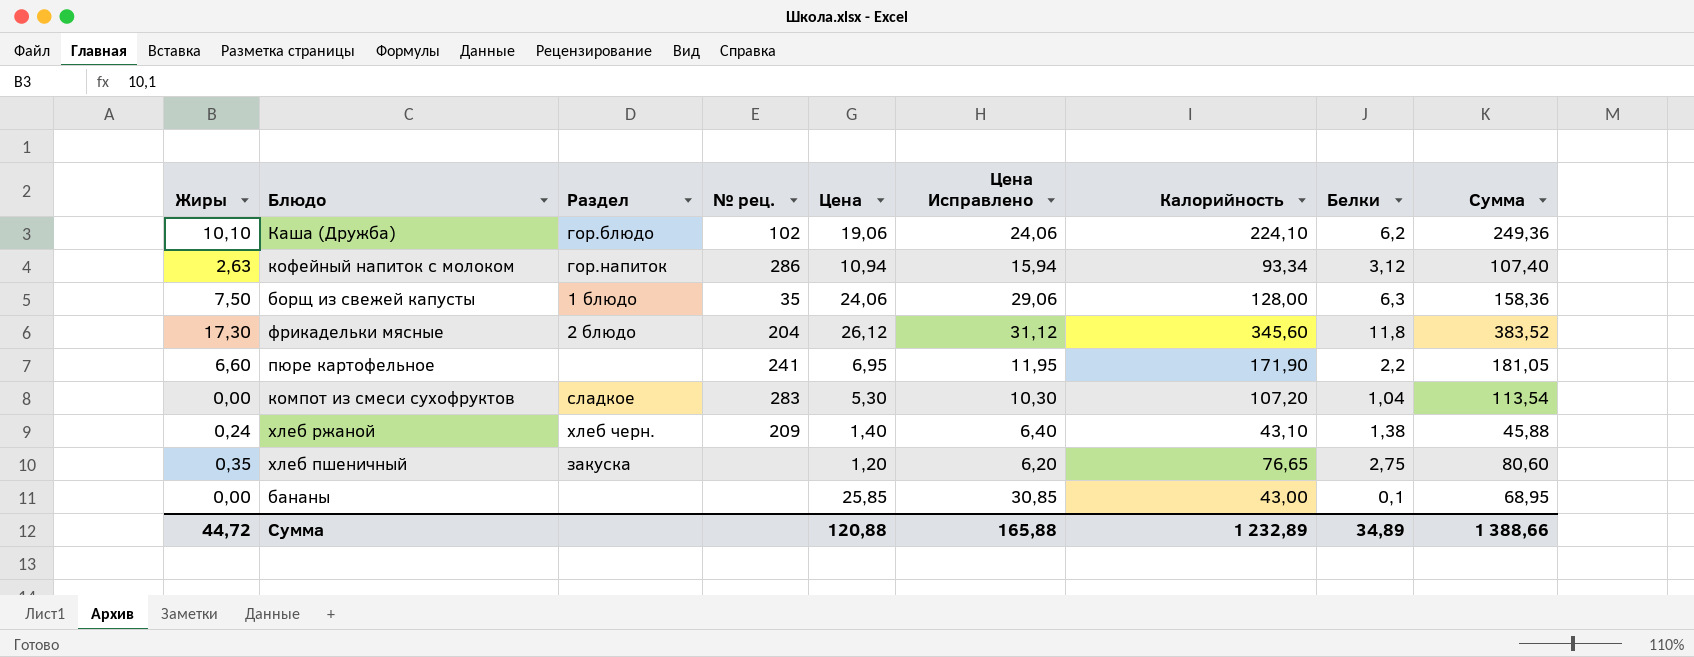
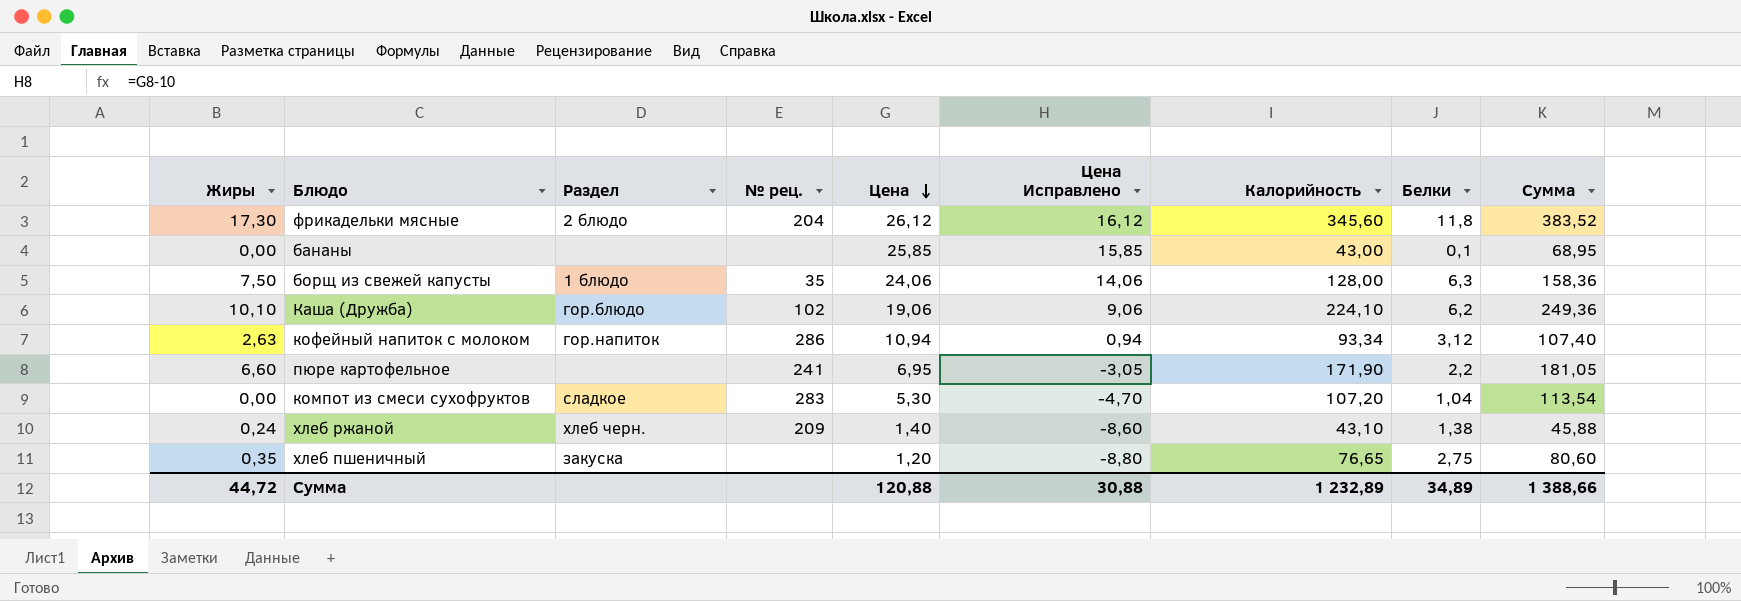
row order: none -> Цена descending
column Цена Исправлено | formula: [Цена] + 5 -> [Цена] - 10
Сумма | Цена Исправлено: 165,88 -> 30,88

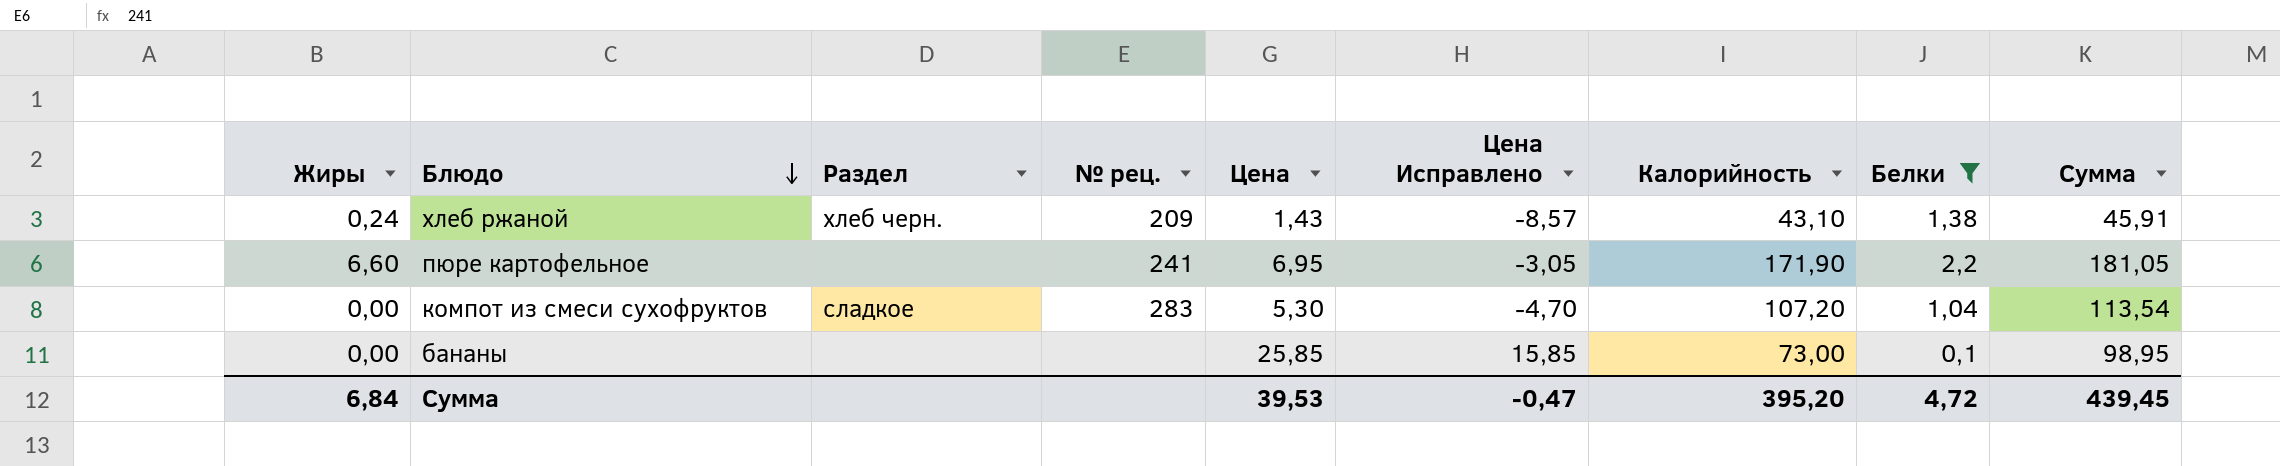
filter: none -> Белки <= 2,2
row order: Цена descending -> Блюдо descending
хлеб ржаной | Цена: 1,40 -> 1,43
хлеб ржаной | Цена Исправлено: -8,60 -> -8,57
хлеб ржаной | Сумма: 45,88 -> 45,91
бананы | Калорийность: 43,00 -> 73,00
бананы | Сумма: 68,95 -> 98,95
Сумма | Жиры: 44,72 -> 6,84
Сумма | Цена: 120,88 -> 39,53
Сумма | Цена Исправлено: 30,88 -> -0,47
Сумма | Калорийность: 1 232,89 -> 395,20
Сумма | Белки: 34,89 -> 4,72
Сумма | Сумма: 1 388,66 -> 439,45

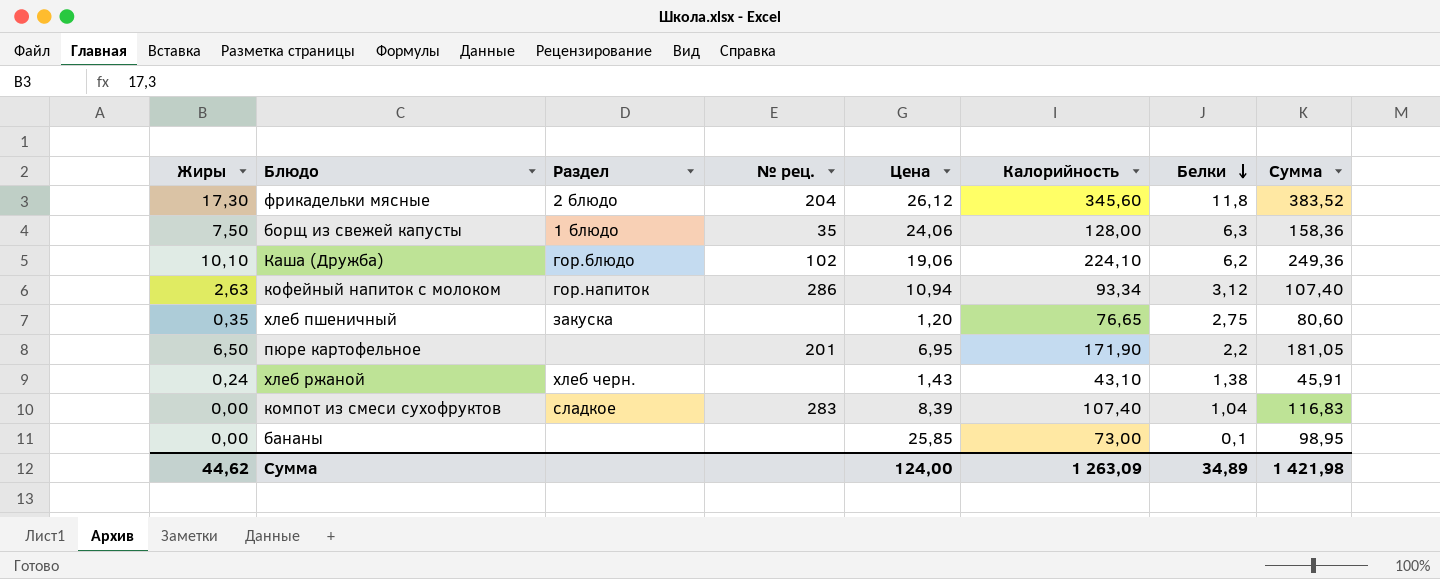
filter: Белки <= 2,2 -> none
row order: Блюдо descending -> Белки descending
column Цена Исправлено | formula: [Цена] - 10 -> none
пюре картофельное | Жиры: 6,60 -> 6,50
пюре картофельное | № рец.: 241 -> 201
хлеб ржаной | № рец.: 209 -> none
компот из смеси сухофруктов | Цена: 5,30 -> 8,39
компот из смеси сухофруктов | Калорийность: 107,20 -> 107,40
компот из смеси сухофруктов | Сумма: 113,54 -> 116,83
Сумма | Жиры: 6,84 -> 44,62
Сумма | Цена: 39,53 -> 124,00
Сумма | Калорийность: 395,20 -> 1 263,09
Сумма | Белки: 4,72 -> 34,89
Сумма | Сумма: 439,45 -> 1 421,98

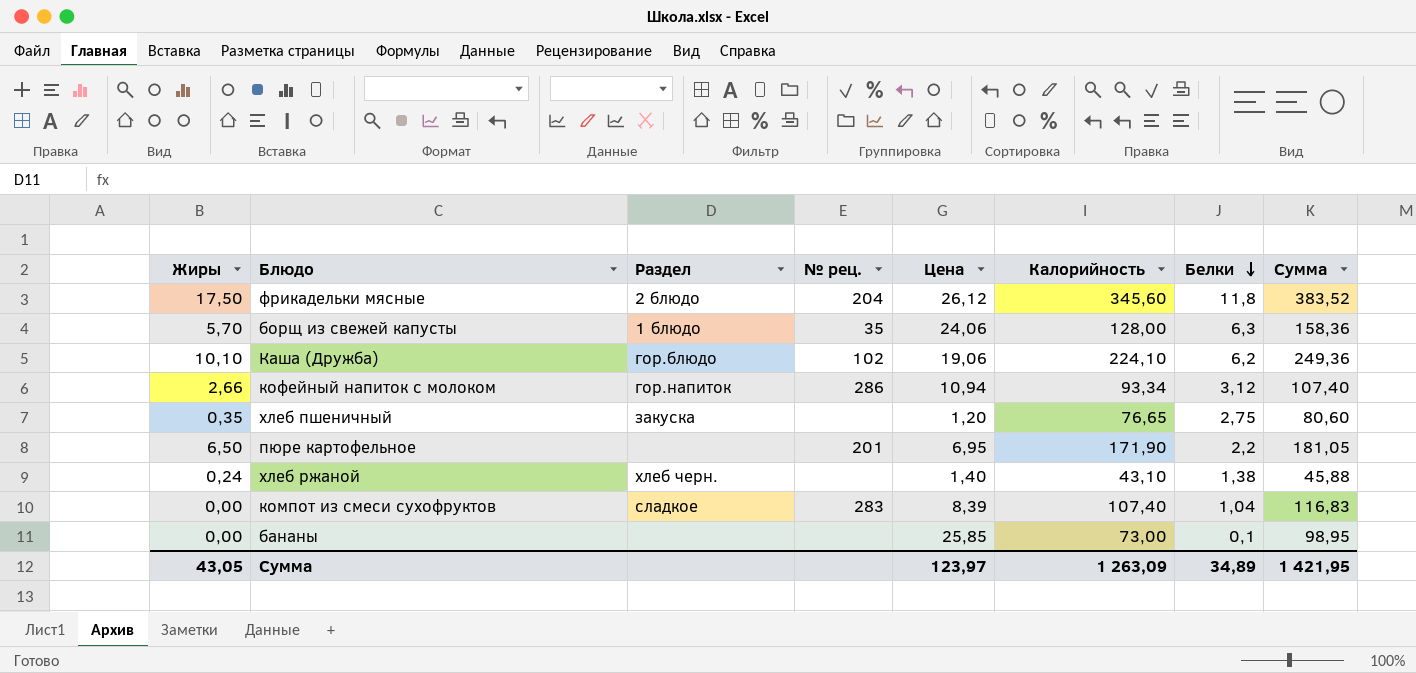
фрикадельки мясные | Жиры: 17,30 -> 17,50
борщ из свежей капусты | Жиры: 7,50 -> 5,70
кофейный напиток с молоком | Жиры: 2,63 -> 2,66
хлеб ржаной | Цена: 1,43 -> 1,40
хлеб ржаной | Сумма: 45,91 -> 45,88
Сумма | Жиры: 44,62 -> 43,05
Сумма | Цена: 124,00 -> 123,97
Сумма | Сумма: 1 421,98 -> 1 421,95

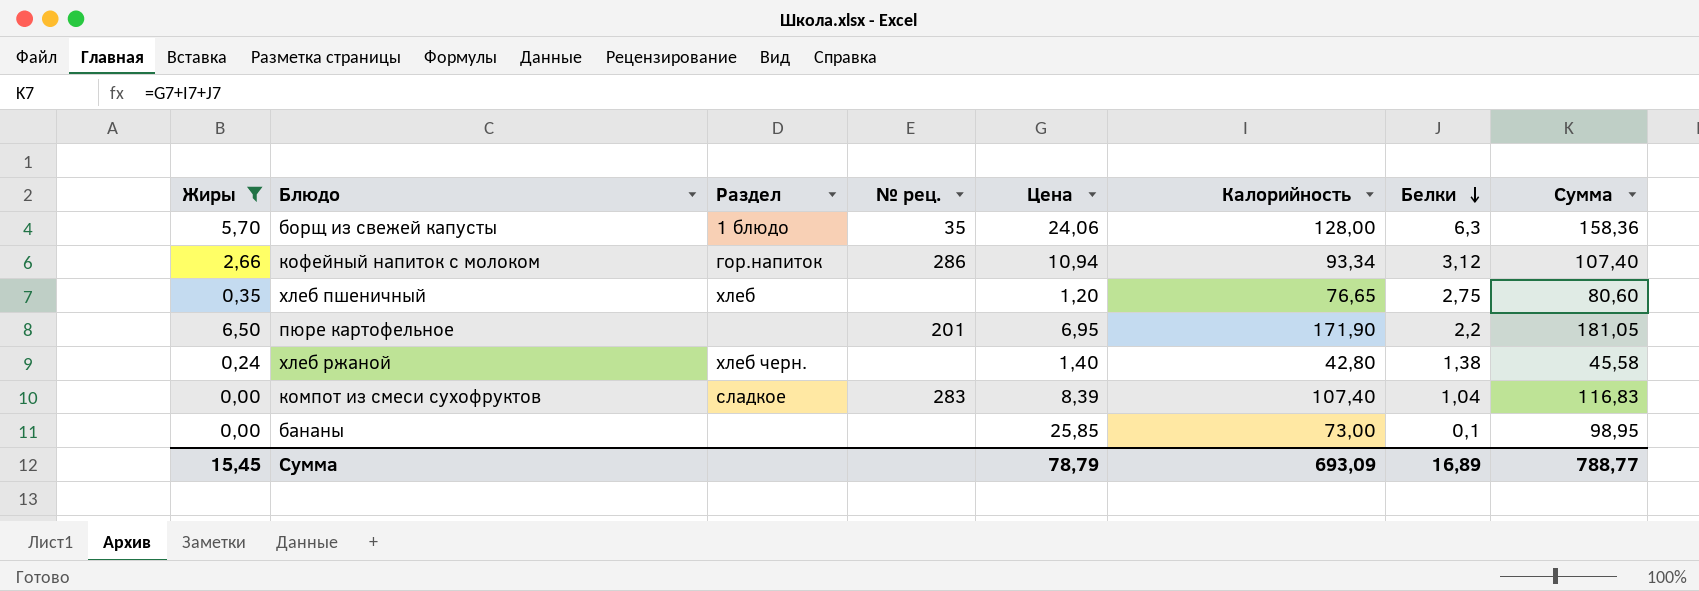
filter: none -> Жиры <= 6,50
хлеб пшеничный | Раздел: закуска -> хлеб
хлеб ржаной | Калорийность: 43,10 -> 42,80
хлеб ржаной | Сумма: 45,88 -> 45,58
Сумма | Жиры: 43,05 -> 15,45
Сумма | Цена: 123,97 -> 78,79
Сумма | Калорийность: 1 263,09 -> 693,09
Сумма | Белки: 34,89 -> 16,89
Сумма | Сумма: 1 421,95 -> 788,77

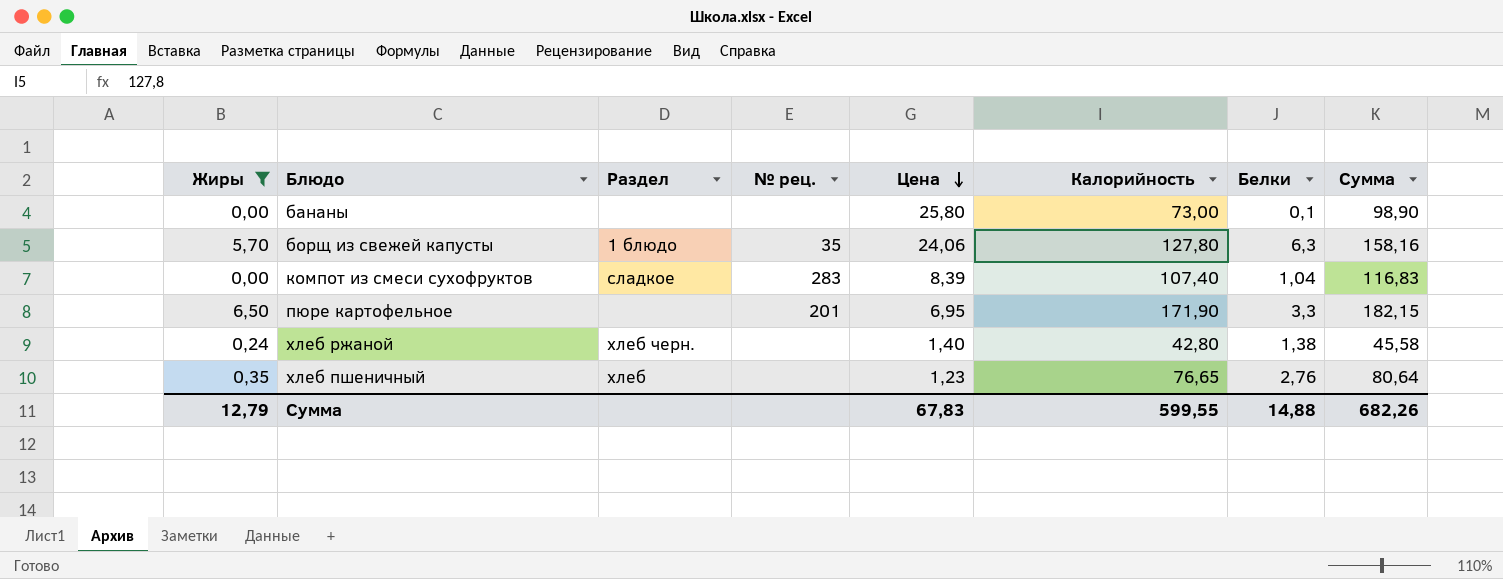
row order: Белки descending -> Цена descending
row кофейный напиток с молоком: 2,66 | гор.напиток | 286 | 10,94 | 93,34 | 3,12 | 107,40 -> none
бананы | Цена: 25,85 -> 25,80
бананы | Сумма: 98,95 -> 98,90
борщ из свежей капусты | Калорийность: 128,00 -> 127,80
борщ из свежей капусты | Сумма: 158,36 -> 158,16
пюре картофельное | Белки: 2,2 -> 3,3
пюре картофельное | Сумма: 181,05 -> 182,15
хлеб пшеничный | Цена: 1,20 -> 1,23
хлеб пшеничный | Белки: 2,75 -> 2,76
хлеб пшеничный | Сумма: 80,60 -> 80,64
Сумма | Жиры: 15,45 -> 12,79
Сумма | Цена: 78,79 -> 67,83
Сумма | Калорийность: 693,09 -> 599,55
Сумма | Белки: 16,89 -> 14,88
Сумма | Сумма: 788,77 -> 682,26

